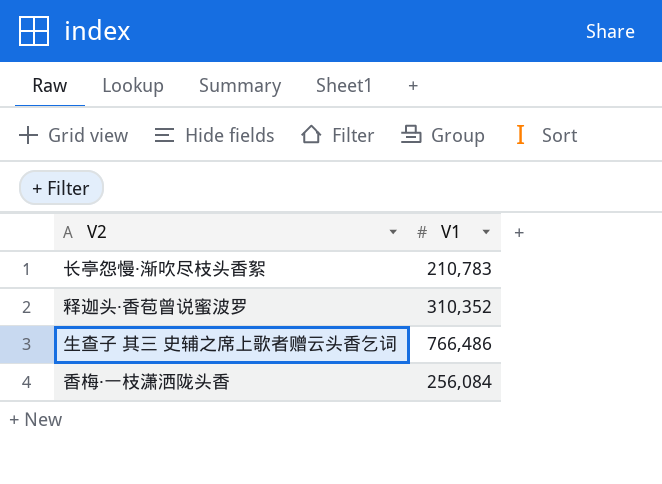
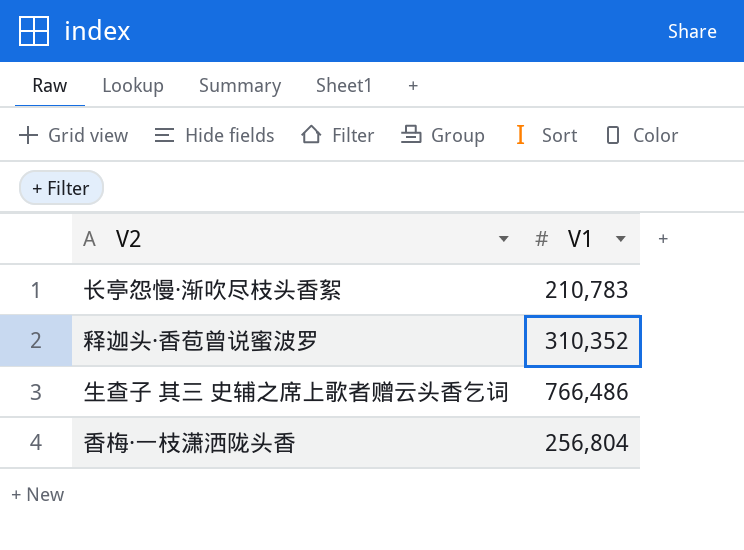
香梅·一枝潇洒陇头香 | V1: 256,084 -> 256,804

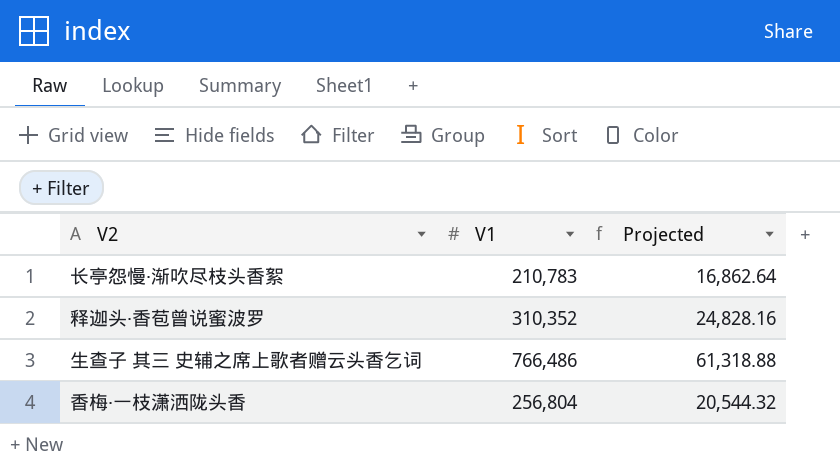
column Projected | formula: none -> [V1] * 0.08

